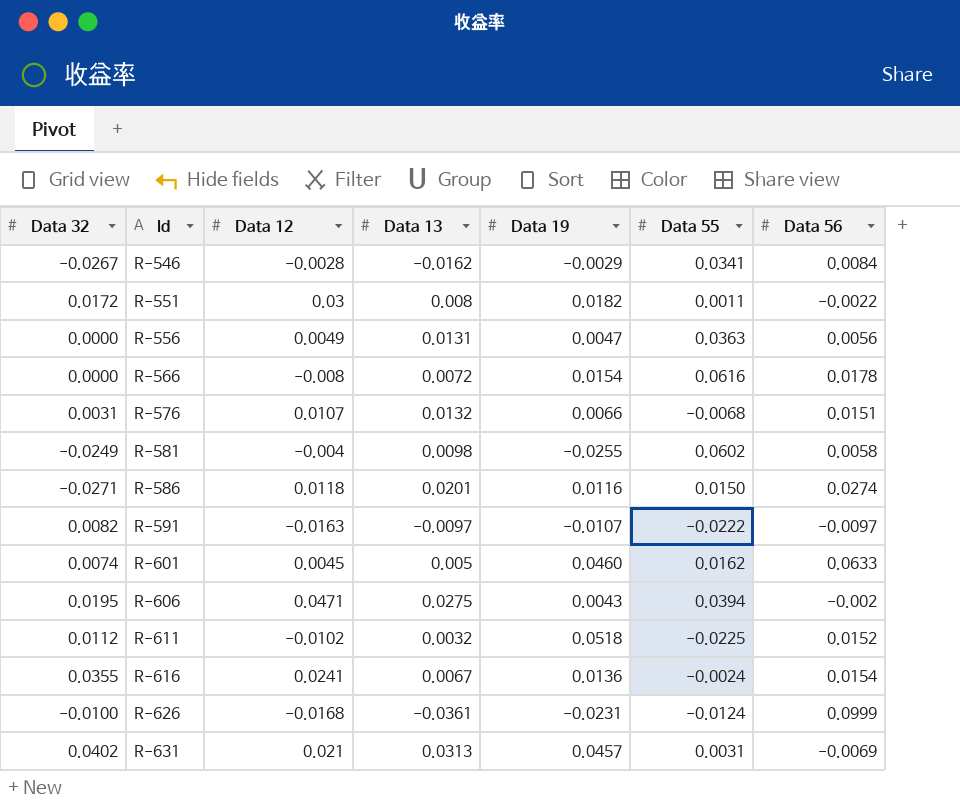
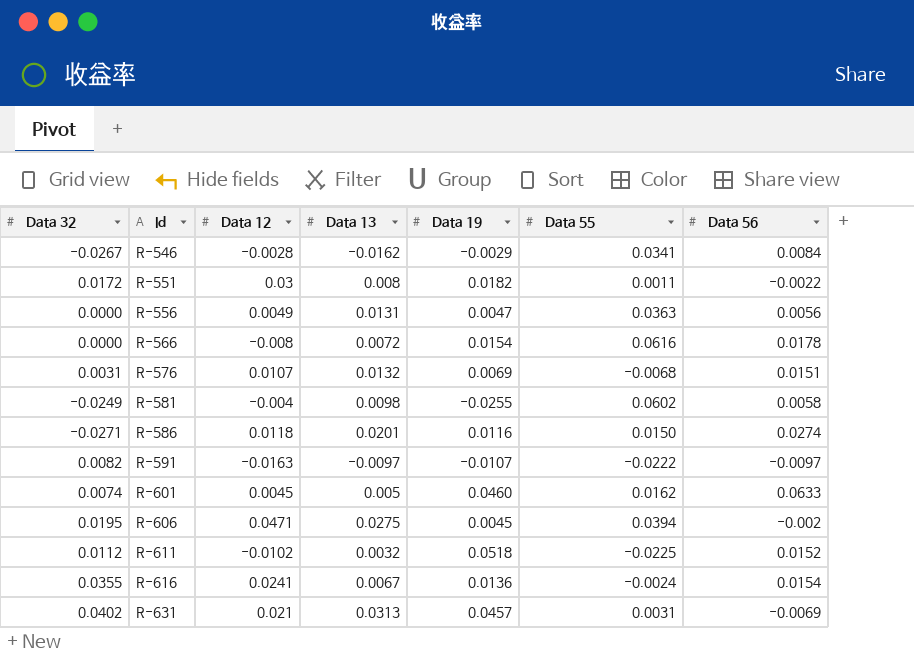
row R-626: -0.0100 | -0.0168 | -0.0361 | -0.0231 | -0.0124 | 0.0999 -> none
R-576 | Data 19: 0.0066 -> 0.0069
R-606 | Data 19: 0.0043 -> 0.0045

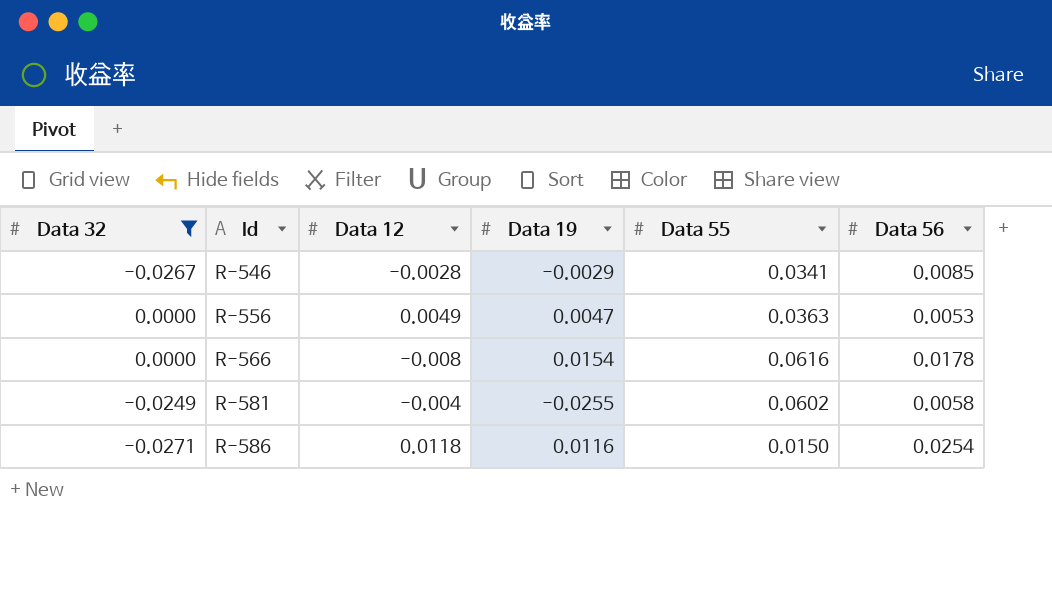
filter: none -> Data 32 <= 0.0000
column Data 13 | position: 4 -> none
R-546 | Data 56: 0.0084 -> 0.0085
R-556 | Data 56: 0.0056 -> 0.0053
R-586 | Data 56: 0.0274 -> 0.0254

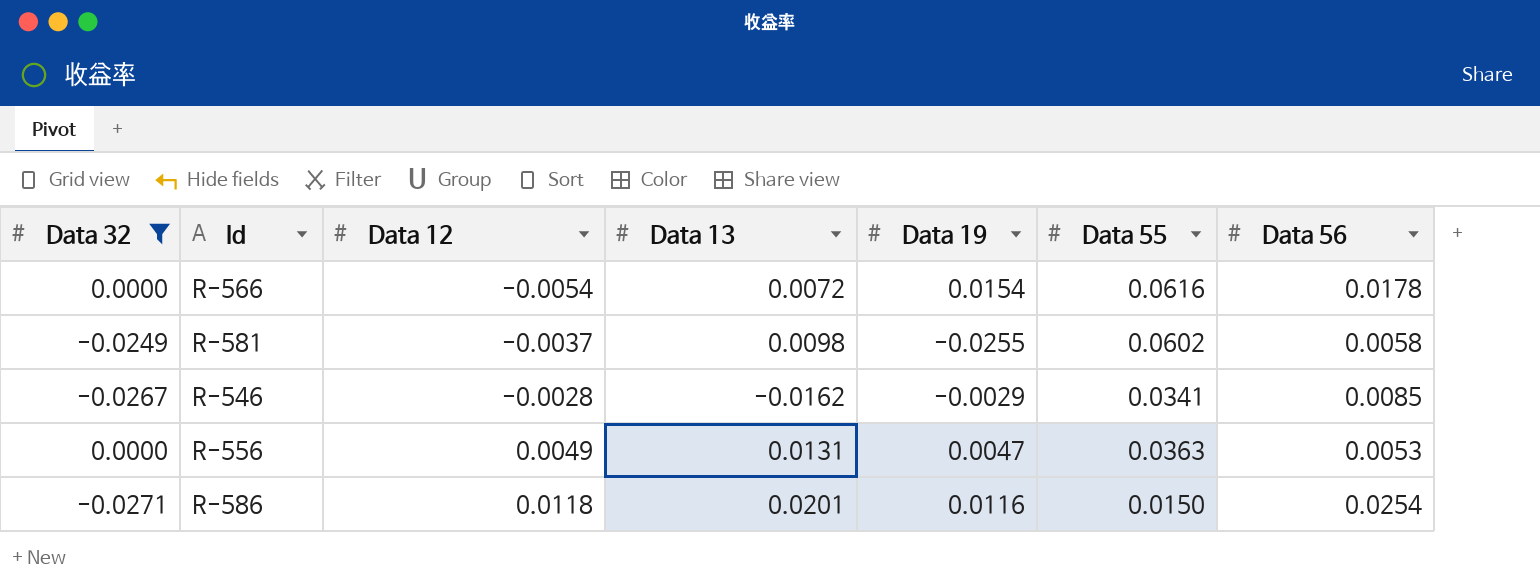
row order: Id ascending -> Data 12 ascending
column Data 13 | position: none -> 4
R-566 | Data 12: -0.008 -> -0.0054
R-581 | Data 12: -0.004 -> -0.0037

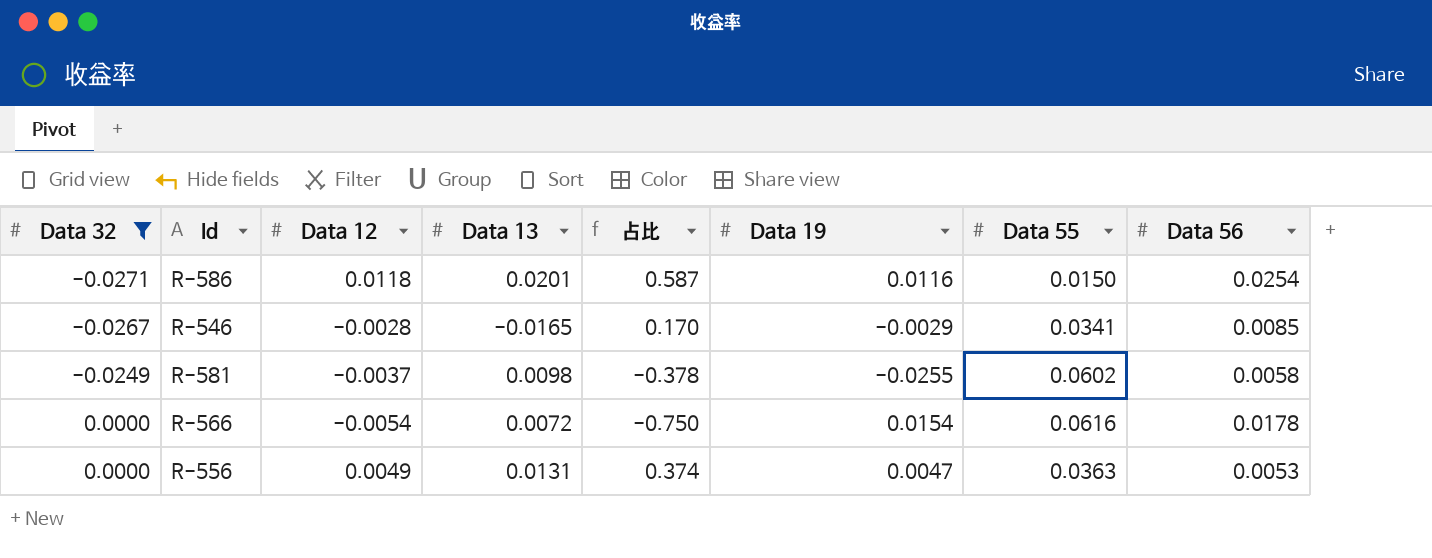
row order: Data 12 ascending -> Data 32 ascending
column 占比 | formula: none -> [Data 12] / [Data 13]
R-546 | Data 13: -0.0162 -> -0.0165

